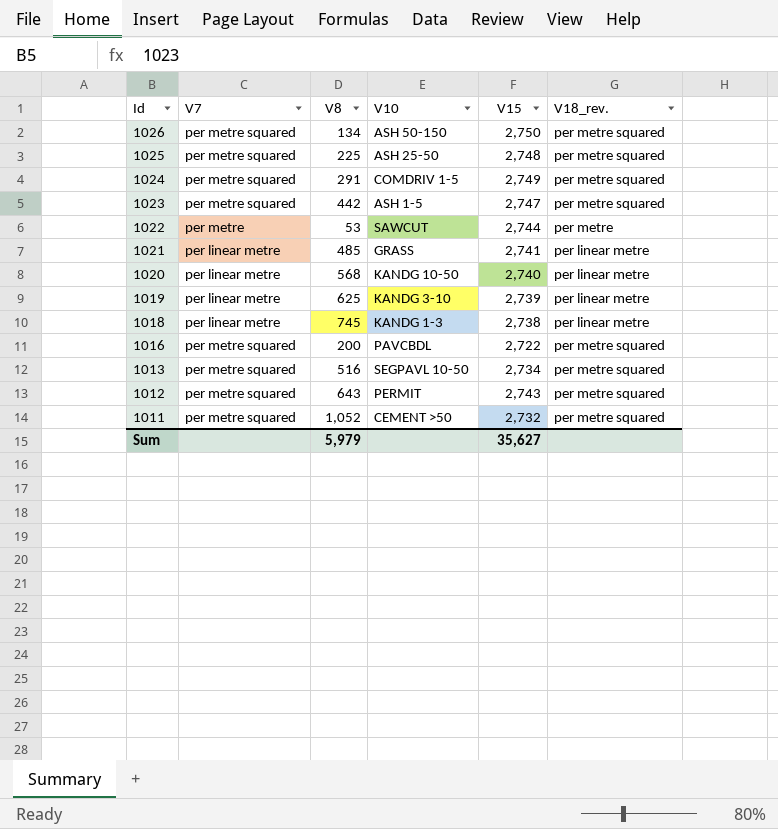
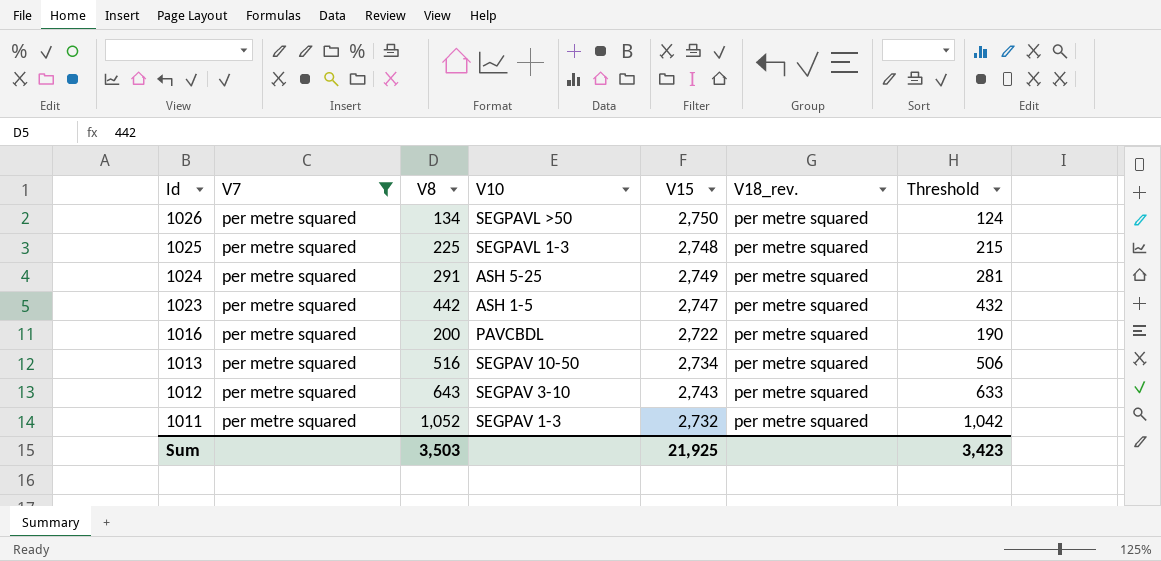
filter: none -> V7 = per metre squared
column Threshold | formula: none -> [V8] - 10
1026 | V10: ASH 50-150 -> SEGPAVL >50
1025 | V10: ASH 25-50 -> SEGPAVL 1-3
1024 | V10: COMDRIV 1-5 -> ASH 5-25
1013 | V10: SEGPAVL 10-50 -> SEGPAV 10-50
1012 | V10: PERMIT -> SEGPAV 3-10
1011 | V10: CEMENT >50 -> SEGPAV 1-3
Sum | V8: 5,979 -> 3,503
Sum | V15: 35,627 -> 21,925

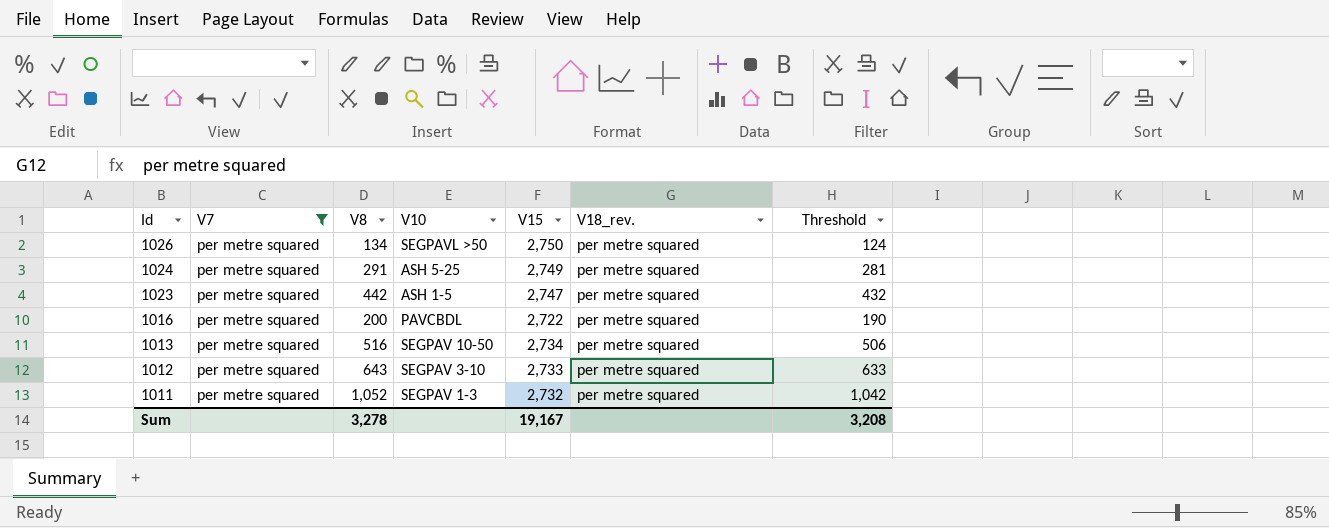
row 1025: per metre squared | 225 | SEGPAVL 1-3 | 2,748 | per metre squared | 215 -> none
1012 | V15: 2,743 -> 2,733
Sum | V8: 3,503 -> 3,278
Sum | V15: 21,925 -> 19,167
Sum | Threshold: 3,423 -> 3,208

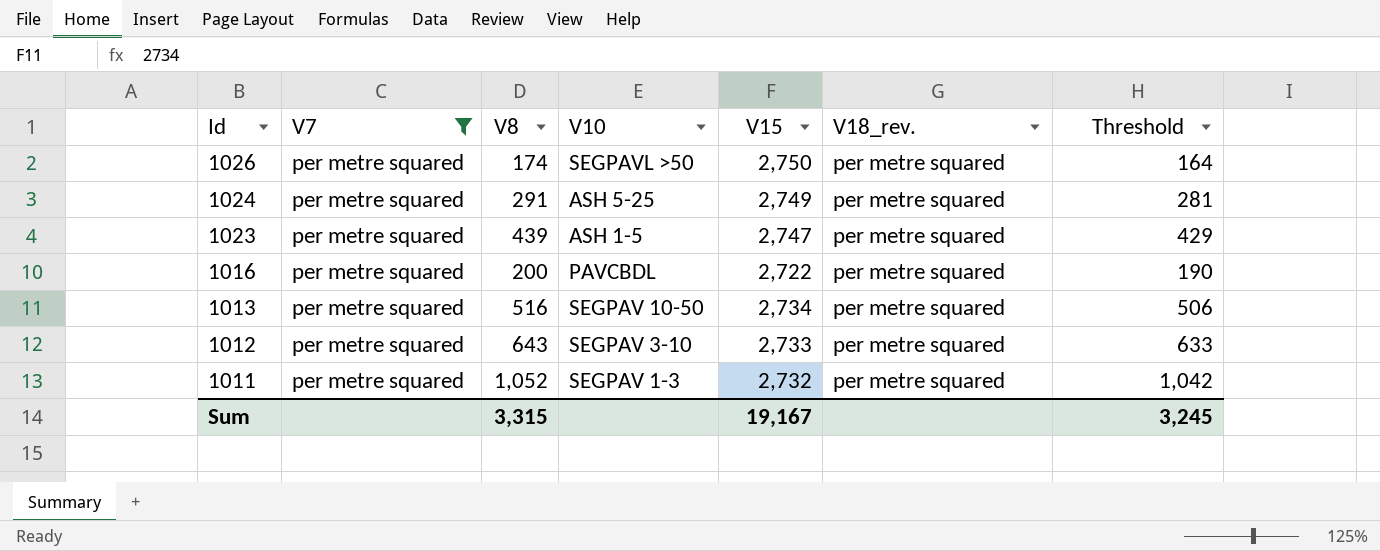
1026 | V8: 134 -> 174
1026 | Threshold: 124 -> 164
1023 | V8: 442 -> 439
1023 | Threshold: 432 -> 429
Sum | V8: 3,278 -> 3,315
Sum | Threshold: 3,208 -> 3,245

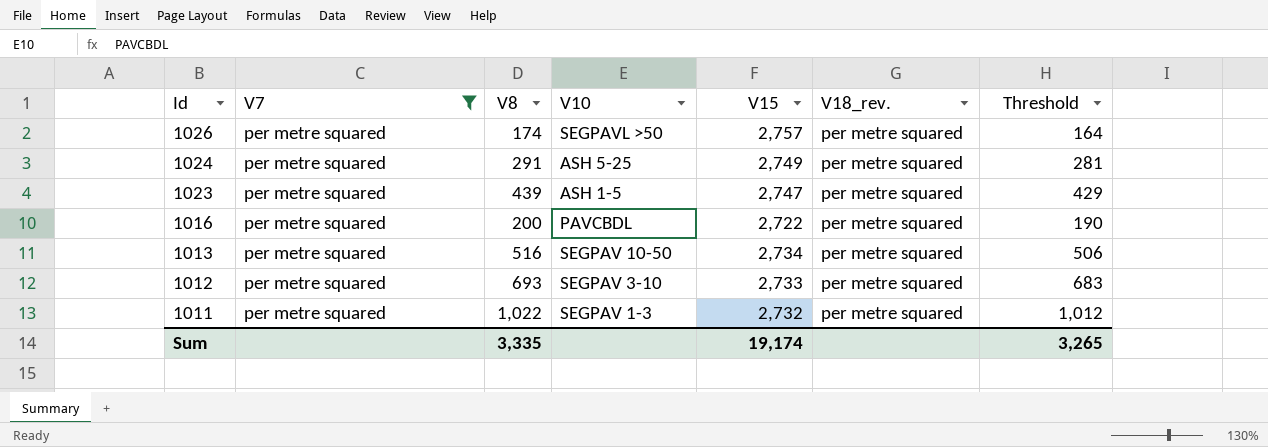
1026 | V15: 2,750 -> 2,757
1012 | V8: 643 -> 693
1012 | Threshold: 633 -> 683
1011 | V8: 1,052 -> 1,022
1011 | Threshold: 1,042 -> 1,012
Sum | V8: 3,315 -> 3,335
Sum | V15: 19,167 -> 19,174
Sum | Threshold: 3,245 -> 3,265

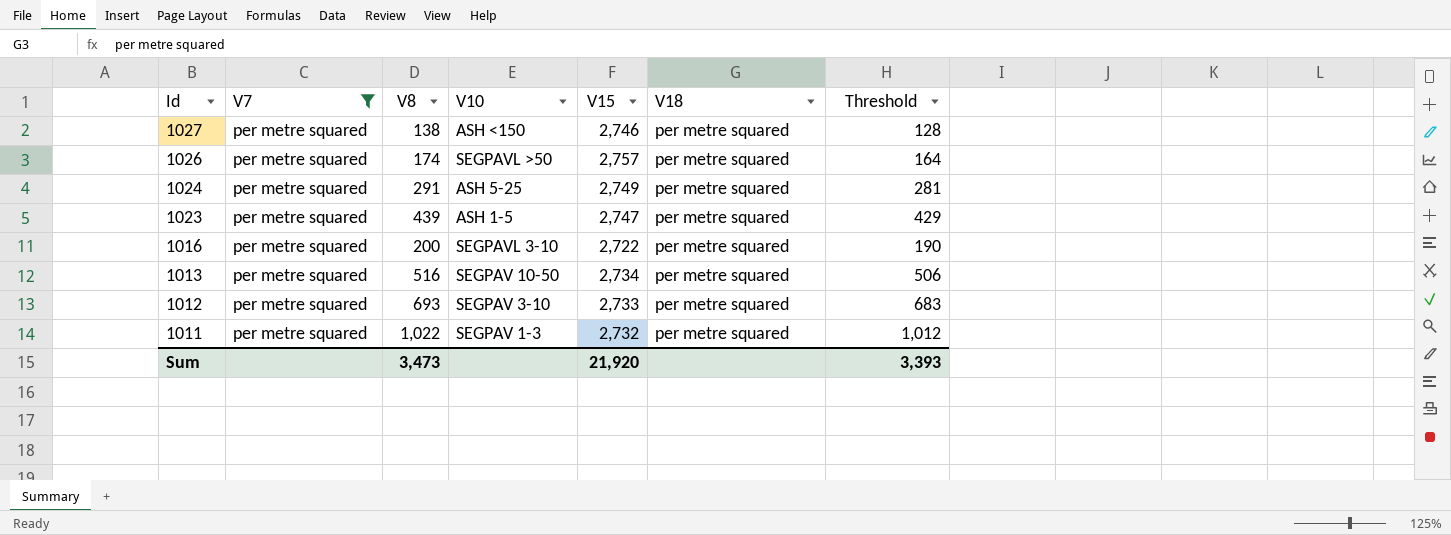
column name: V18_rev. -> V18
row 1027: none -> per metre squared | 138 | ASH <150 | 2,746 | per metre squared | 128
1016 | V10: PAVCBDL -> SEGPAVL 3-10
Sum | V8: 3,335 -> 3,473
Sum | V15: 19,174 -> 21,920
Sum | Threshold: 3,265 -> 3,393

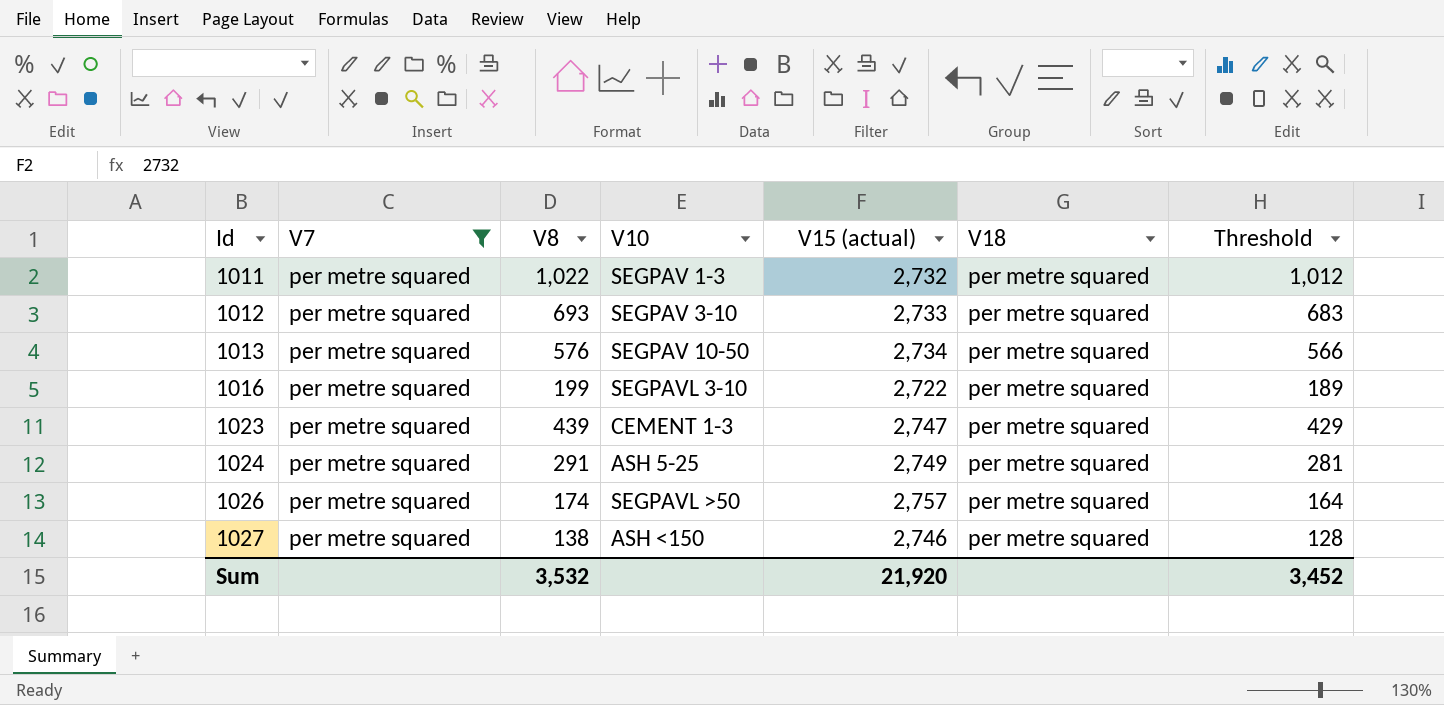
row order: Id descending -> Id ascending
column name: V15 -> V15 (actual)
1013 | V8: 516 -> 576
1013 | Threshold: 506 -> 566
1016 | V8: 200 -> 199
1016 | Threshold: 190 -> 189
1023 | V10: ASH 1-5 -> CEMENT 1-3
Sum | V8: 3,473 -> 3,532
Sum | Threshold: 3,393 -> 3,452

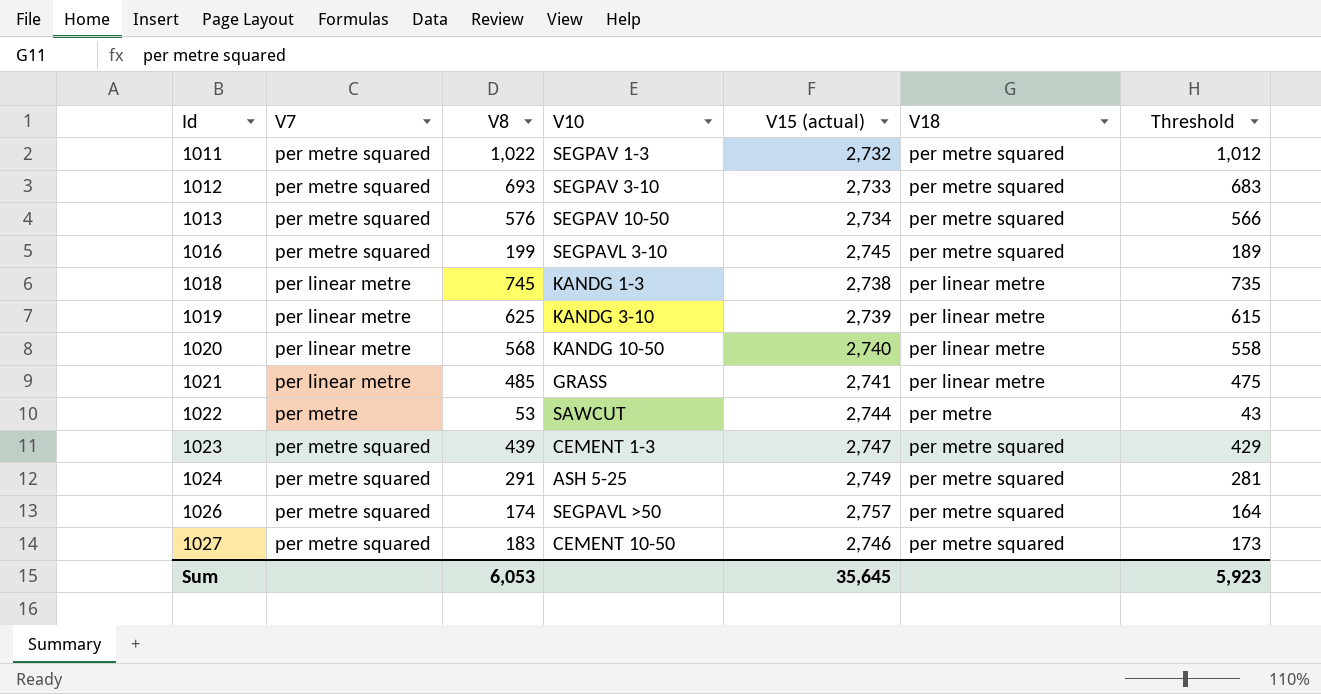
filter: V7 = per metre squared -> none
1016 | V15 (actual): 2,722 -> 2,745
1027 | V8: 138 -> 183
1027 | V10: ASH <150 -> CEMENT 10-50
1027 | Threshold: 128 -> 173
Sum | V8: 3,532 -> 6,053
Sum | V15 (actual): 21,920 -> 35,645
Sum | Threshold: 3,452 -> 5,923

